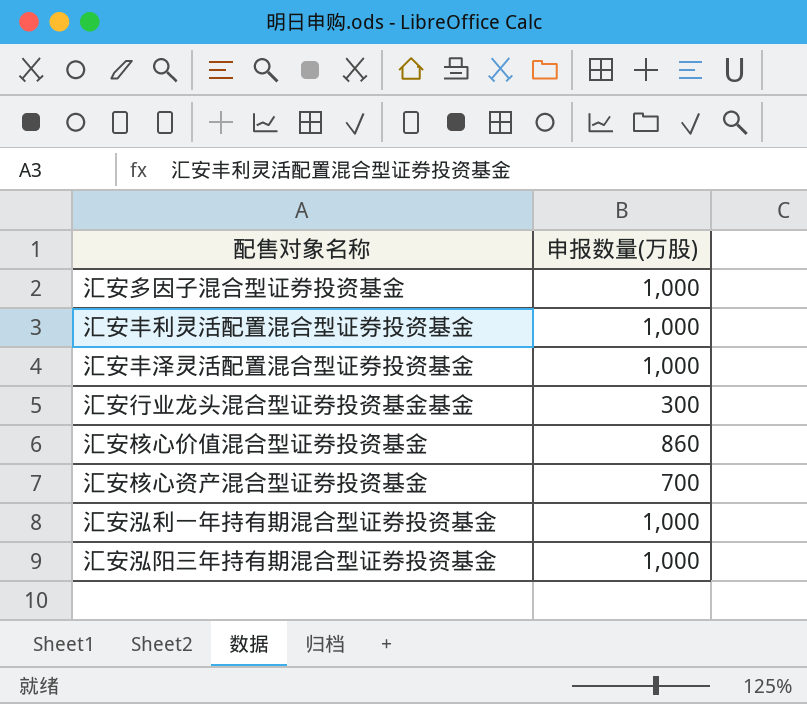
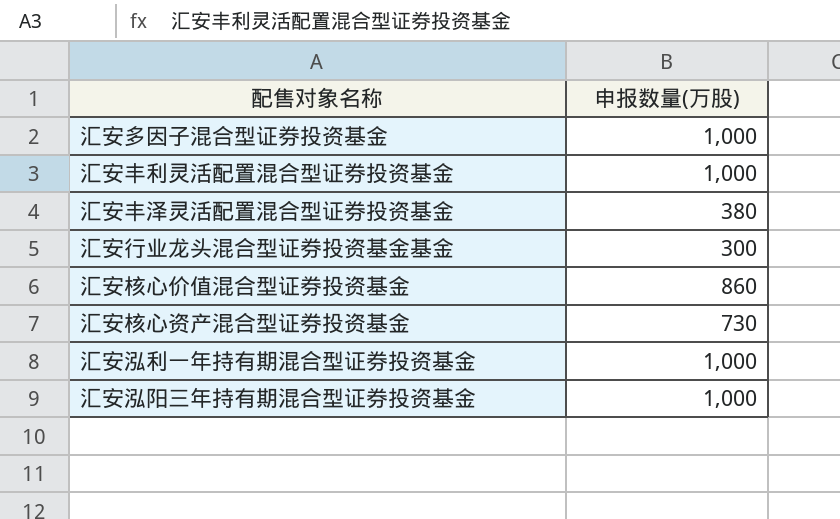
汇安丰泽灵活配置混合型证券投资基金 | 申报数量(万股): 1,000 -> 380
汇安核心资产混合型证券投资基金 | 申报数量(万股): 700 -> 730

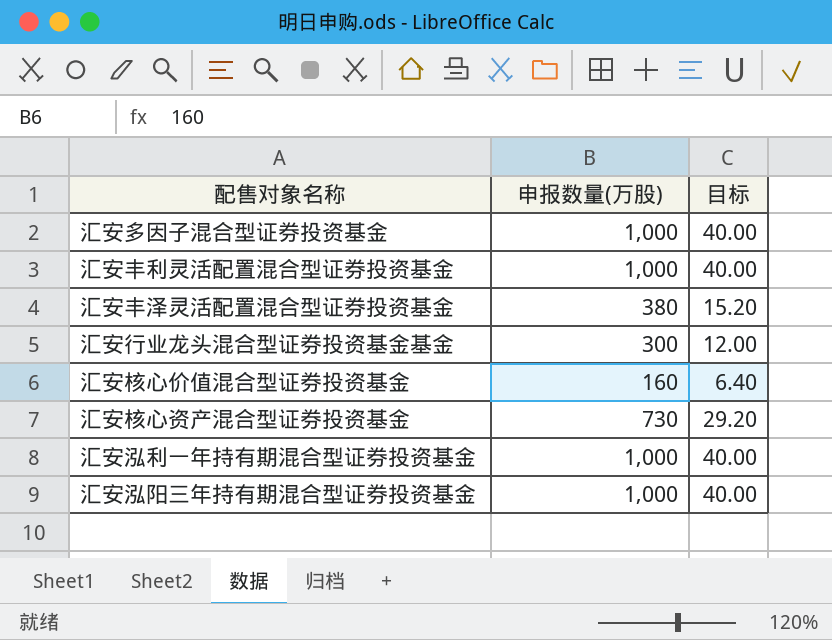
column 目标 | formula: none -> [申报数量(万股)] * 0.04
汇安核心价值混合型证券投资基金 | 申报数量(万股): 860 -> 160

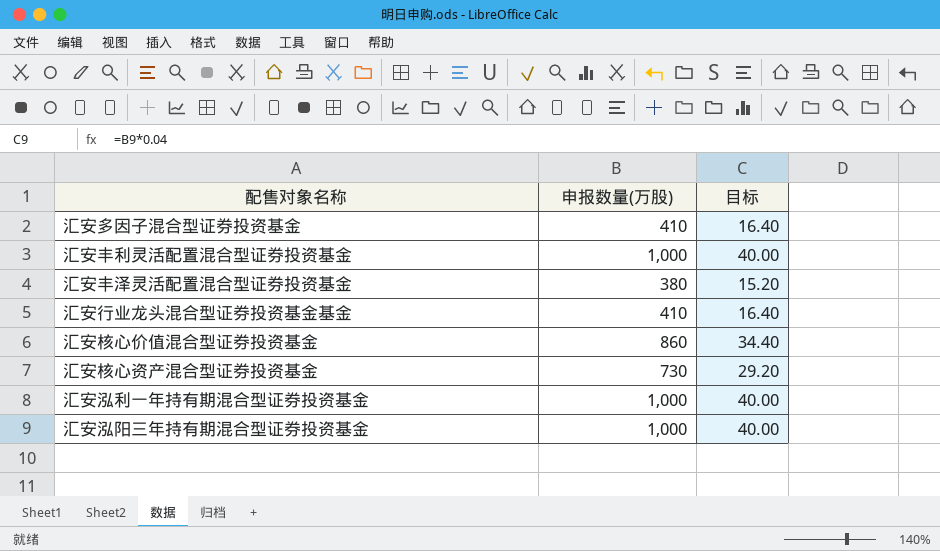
汇安多因子混合型证券投资基金 | 申报数量(万股): 1,000 -> 410
汇安多因子混合型证券投资基金 | 目标: 40.00 -> 16.40
汇安行业龙头混合型证券投资基金基金 | 申报数量(万股): 300 -> 410
汇安行业龙头混合型证券投资基金基金 | 目标: 12.00 -> 16.40
汇安核心价值混合型证券投资基金 | 申报数量(万股): 160 -> 860
汇安核心价值混合型证券投资基金 | 目标: 6.40 -> 34.40

